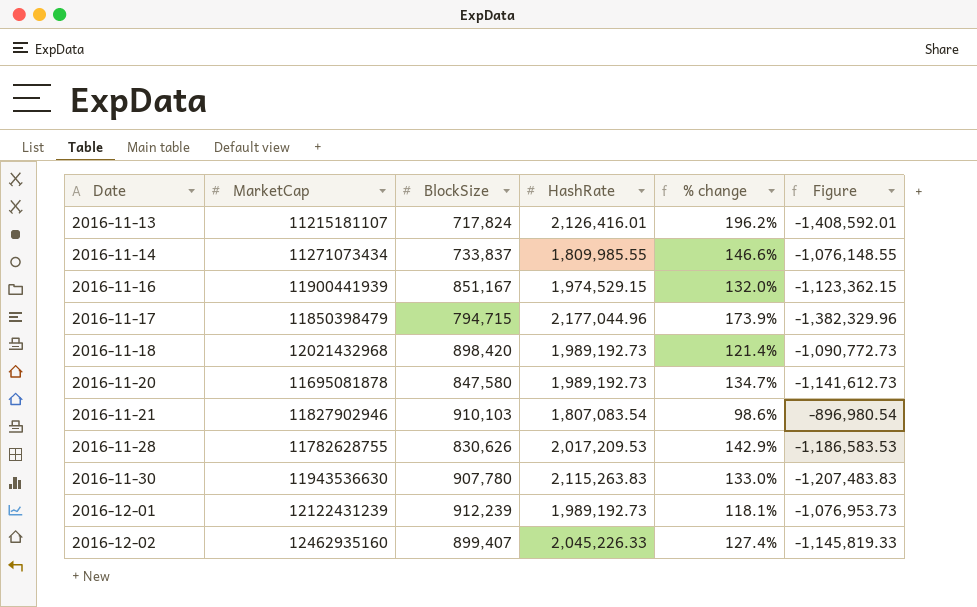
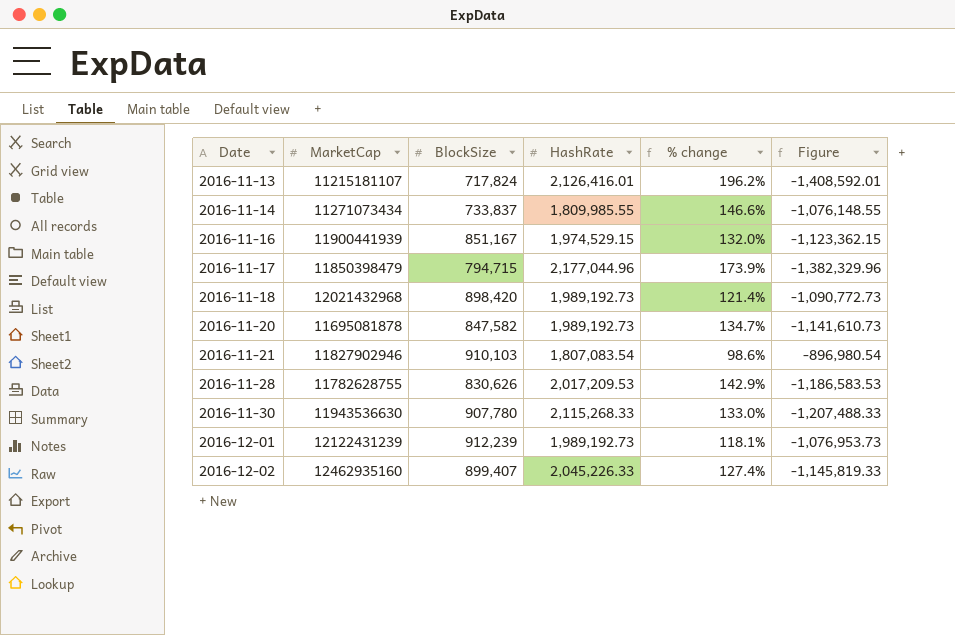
2016-11-20 | BlockSize: 847,580 -> 847,582
2016-11-20 | Figure: -1,141,612.73 -> -1,141,610.73
2016-11-30 | HashRate: 2,115,263.83 -> 2,115,268.33
2016-11-30 | Figure: -1,207,483.83 -> -1,207,488.33

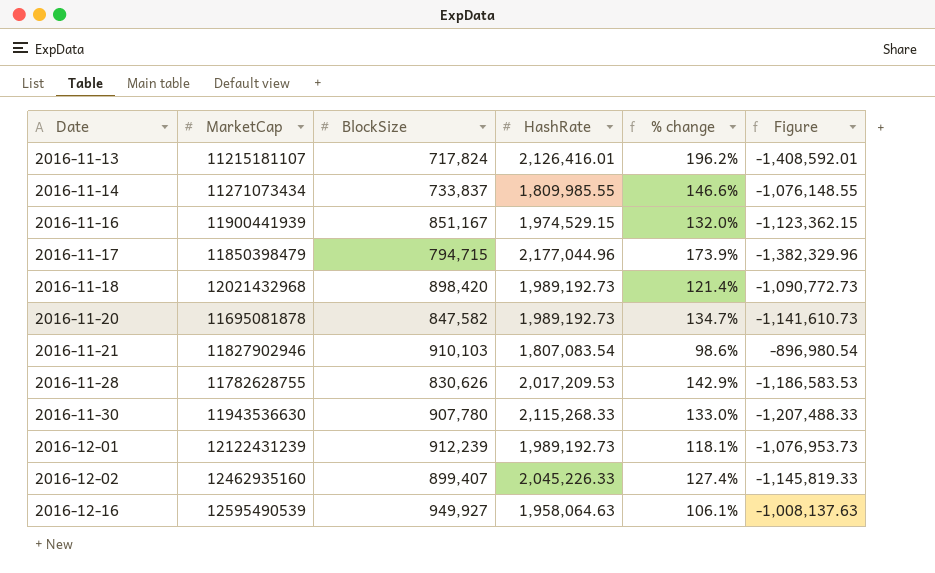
row 2016-12-16: none -> 12595490539 | 949,927 | 1,958,064.63 | 106.1% | -1,008,137.63

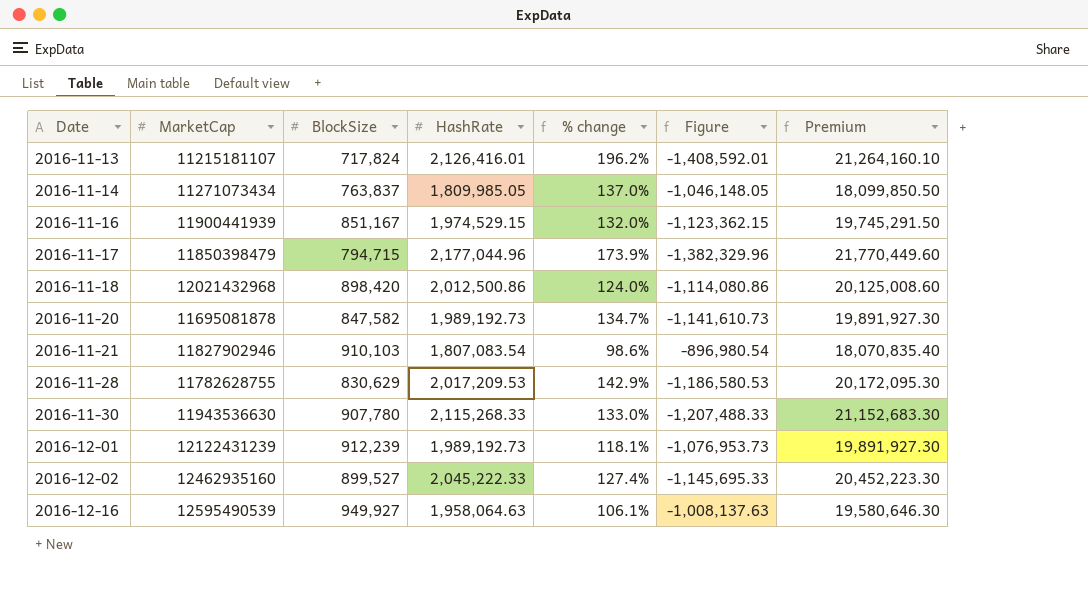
column Premium | formula: none -> [HashRate] * 10
2016-11-14 | BlockSize: 733,837 -> 763,837
2016-11-14 | HashRate: 1,809,985.55 -> 1,809,985.05
2016-11-14 | % change: 146.6% -> 137.0%
2016-11-14 | Figure: -1,076,148.55 -> -1,046,148.05
2016-11-18 | HashRate: 1,989,192.73 -> 2,012,500.86
2016-11-18 | % change: 121.4% -> 124.0%
2016-11-18 | Figure: -1,090,772.73 -> -1,114,080.86
2016-11-28 | BlockSize: 830,626 -> 830,629
2016-11-28 | Figure: -1,186,583.53 -> -1,186,580.53
2016-12-02 | BlockSize: 899,407 -> 899,527
2016-12-02 | HashRate: 2,045,226.33 -> 2,045,222.33
2016-12-02 | Figure: -1,145,819.33 -> -1,145,695.33

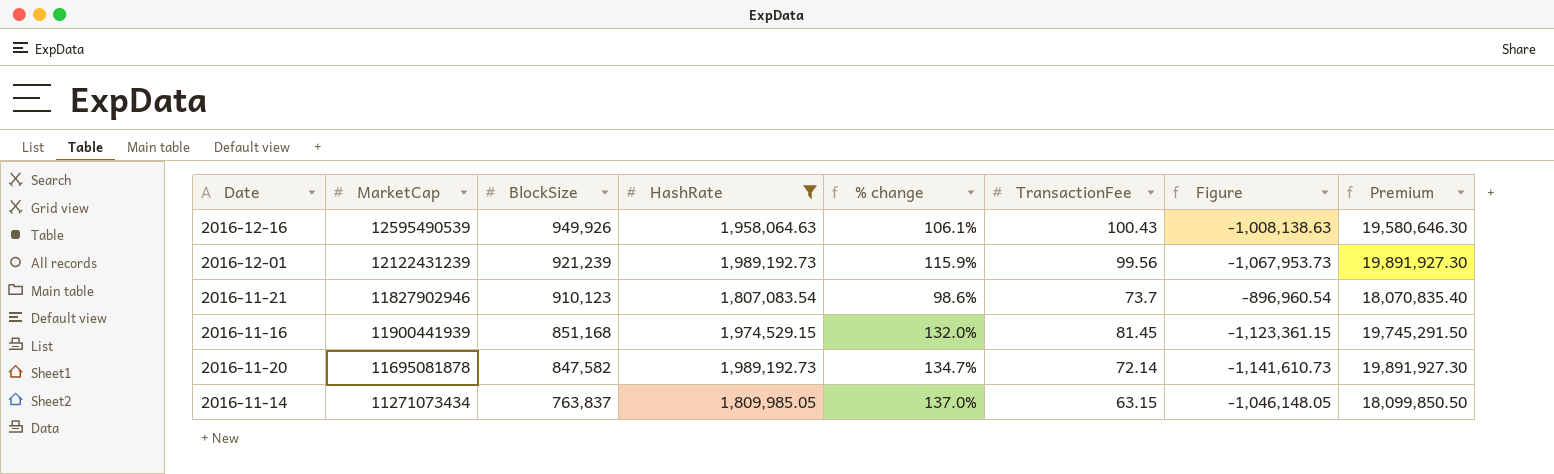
filter: none -> HashRate <= 1,989,192.73
row order: Date ascending -> BlockSize descending
column TransactionFee | position: none -> 6
2016-12-16 | BlockSize: 949,927 -> 949,926
2016-12-16 | Figure: -1,008,137.63 -> -1,008,138.63
2016-12-01 | BlockSize: 912,239 -> 921,239
2016-12-01 | % change: 118.1% -> 115.9%
2016-12-01 | Figure: -1,076,953.73 -> -1,067,953.73
2016-11-21 | BlockSize: 910,103 -> 910,123
2016-11-21 | Figure: -896,980.54 -> -896,960.54
2016-11-16 | BlockSize: 851,167 -> 851,168
2016-11-16 | Figure: -1,123,362.15 -> -1,123,361.15

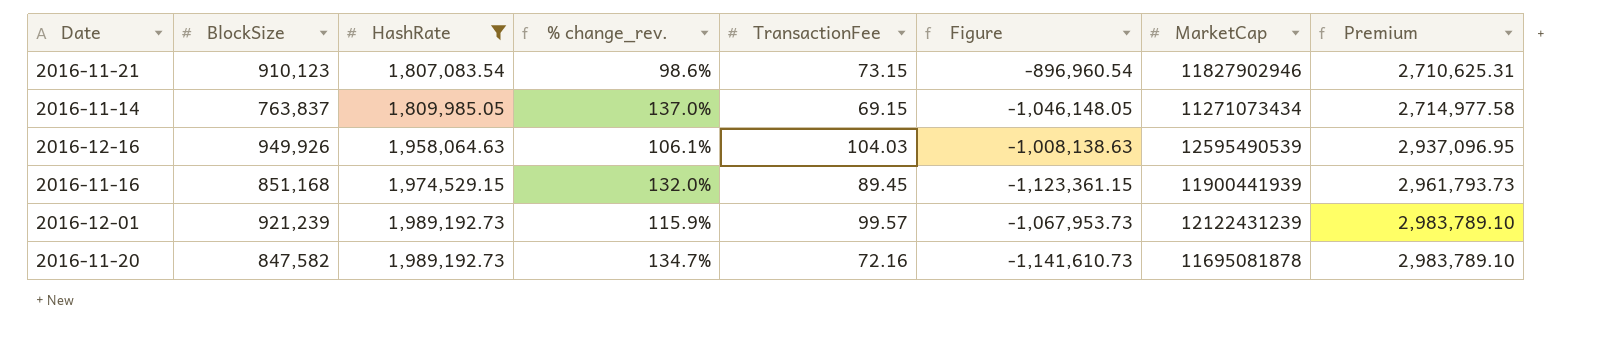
row order: BlockSize descending -> HashRate ascending
column name: % change -> % change_rev.
column MarketCap | position: 2 -> 7
column Premium | formula: [HashRate] * 10 -> [HashRate] * 1.5
2016-11-21 | TransactionFee: 73.7 -> 73.15
2016-11-14 | TransactionFee: 63.15 -> 69.15
2016-12-16 | TransactionFee: 100.43 -> 104.03
2016-11-16 | TransactionFee: 81.45 -> 89.45
2016-12-01 | TransactionFee: 99.56 -> 99.57
2016-11-20 | TransactionFee: 72.14 -> 72.16

